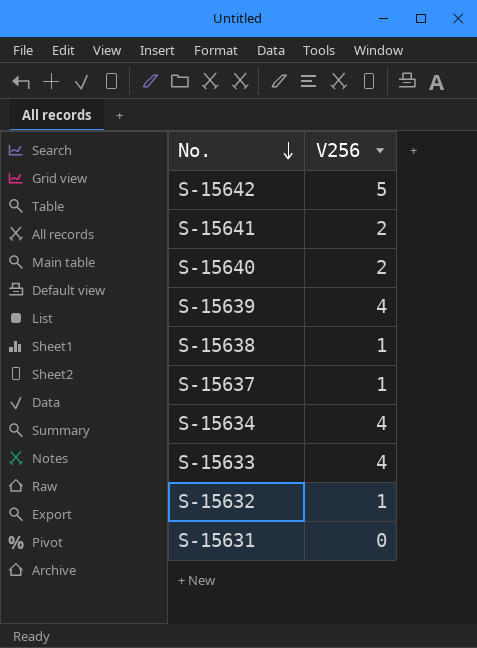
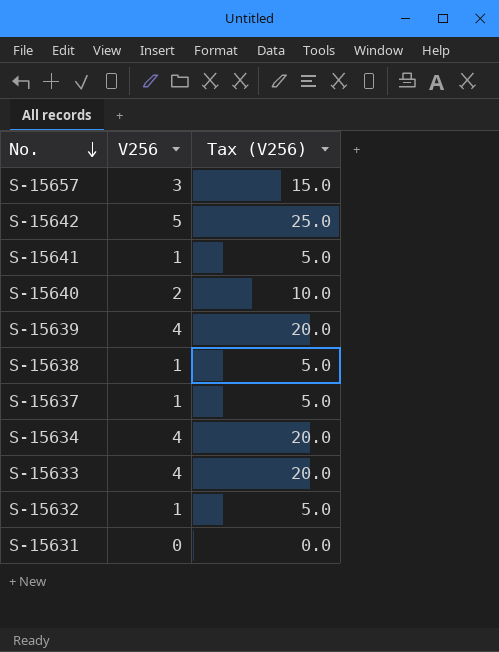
column Tax (V256) | formula: none -> [V256] * 5
row S-15657: none -> 3 | 15.0
S-15641 | V256: 2 -> 1

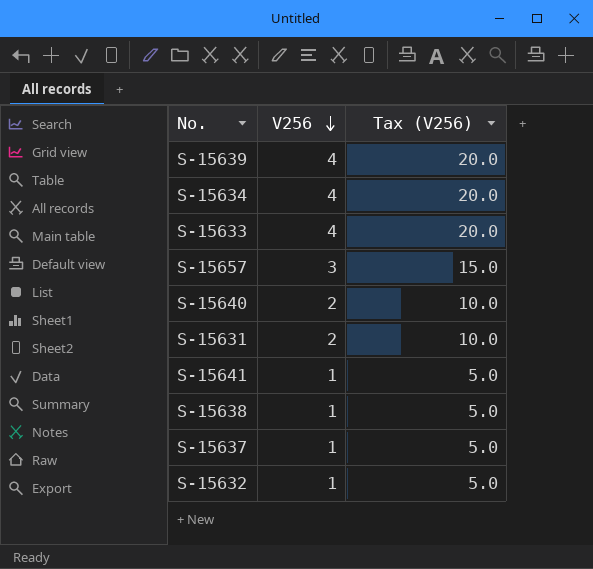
row order: No. descending -> V256 descending
row S-15642: 5 | 25.0 -> none
S-15631 | V256: 0 -> 2
S-15631 | Tax (V256): 0.0 -> 10.0

